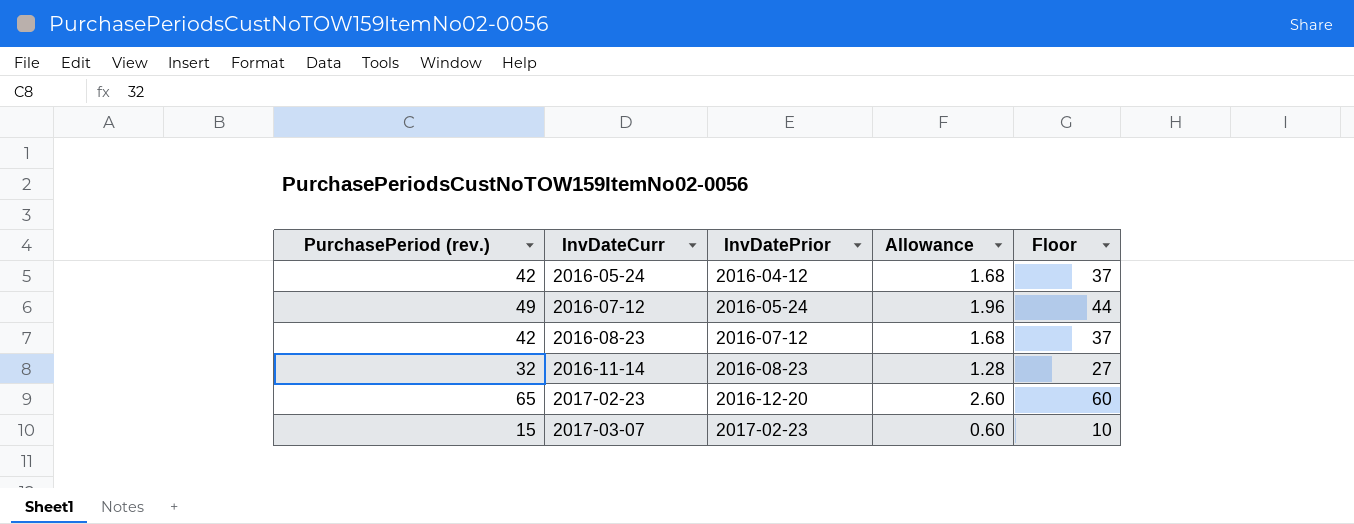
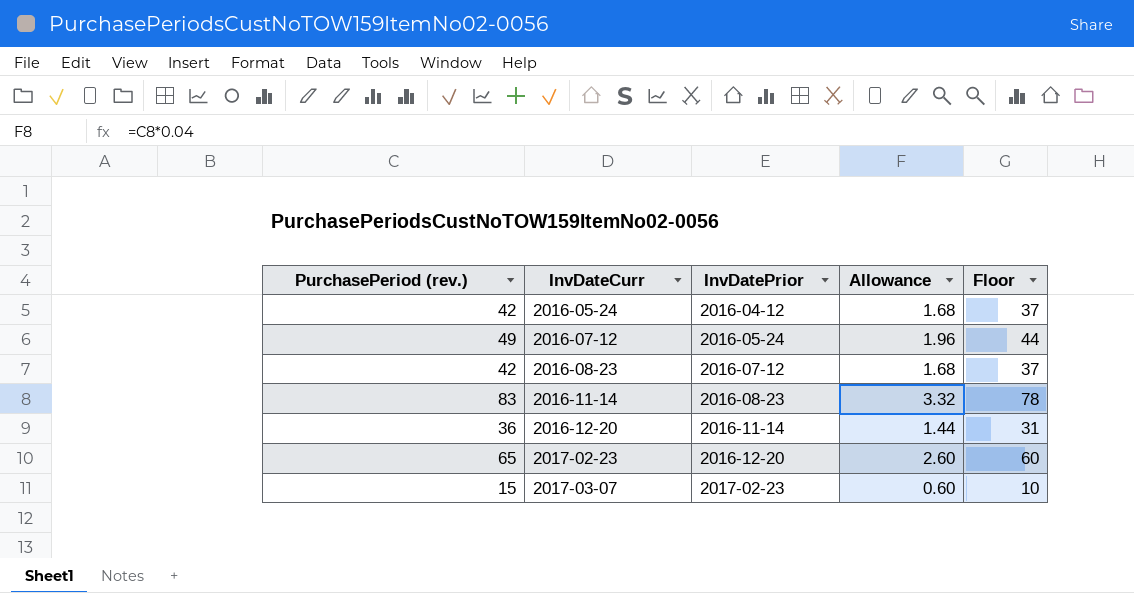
2016-11-14 | PurchasePeriod (rev.): 32 -> 83
2016-11-14 | Allowance: 1.28 -> 3.32
2016-11-14 | Floor: 27 -> 78
row 2016-12-20: none -> 36 | 2016-11-14 | 1.44 | 31

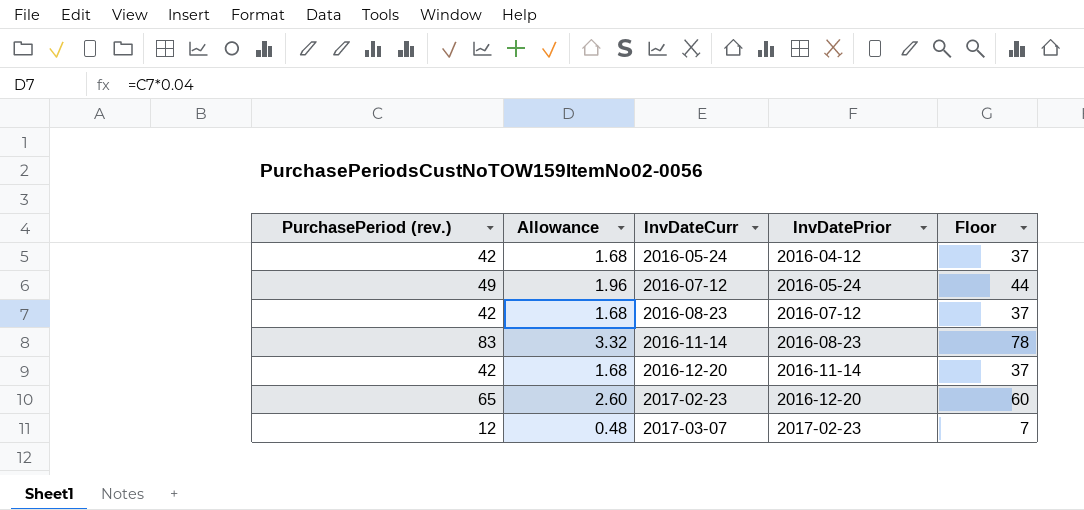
column Allowance | position: 4 -> 2
2016-12-20 | PurchasePeriod (rev.): 36 -> 42
2016-12-20 | Allowance: 1.44 -> 1.68
2016-12-20 | Floor: 31 -> 37
2017-03-07 | PurchasePeriod (rev.): 15 -> 12
2017-03-07 | Allowance: 0.60 -> 0.48
2017-03-07 | Floor: 10 -> 7

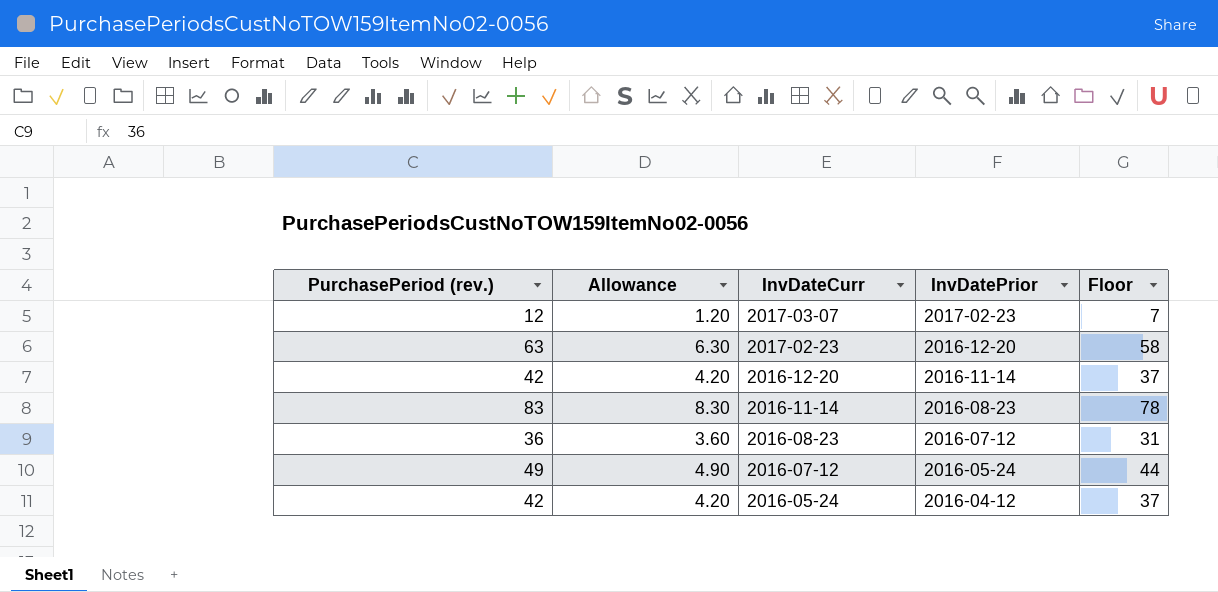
row order: InvDateCurr ascending -> InvDateCurr descending
column Allowance | formula: [PurchasePeriod (rev.)] * 0.04 -> [PurchasePeriod (rev.)] * 0.1
2017-02-23 | PurchasePeriod (rev.): 65 -> 63
2017-02-23 | Floor: 60 -> 58
2016-08-23 | PurchasePeriod (rev.): 42 -> 36
2016-08-23 | Floor: 37 -> 31

